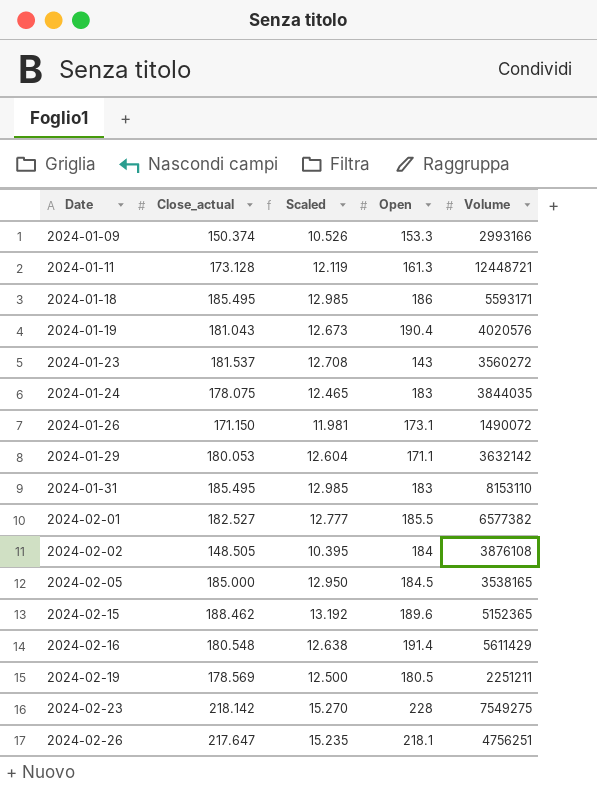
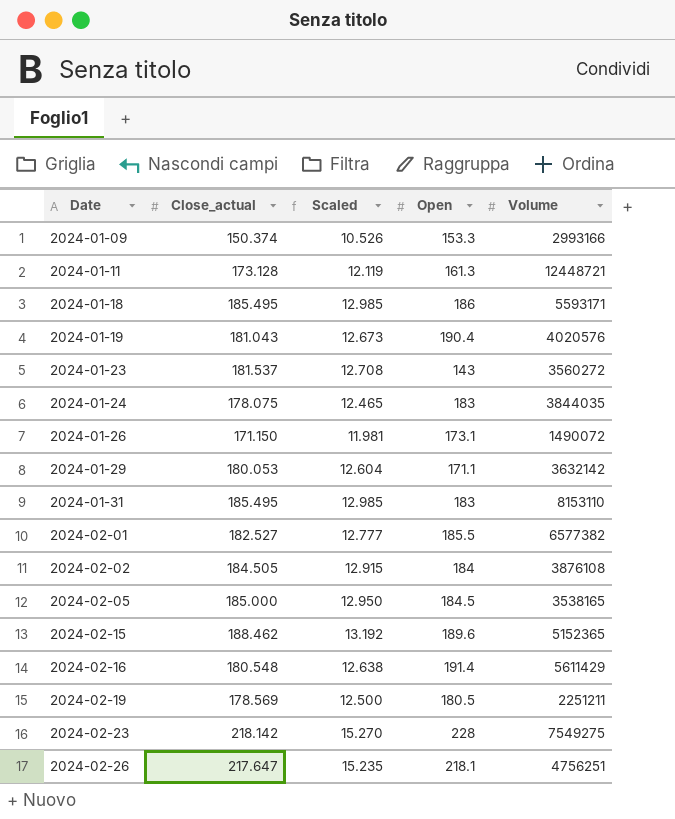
2024-02-02 | Close_actual: 148.505 -> 184.505
2024-02-02 | Scaled: 10.395 -> 12.915

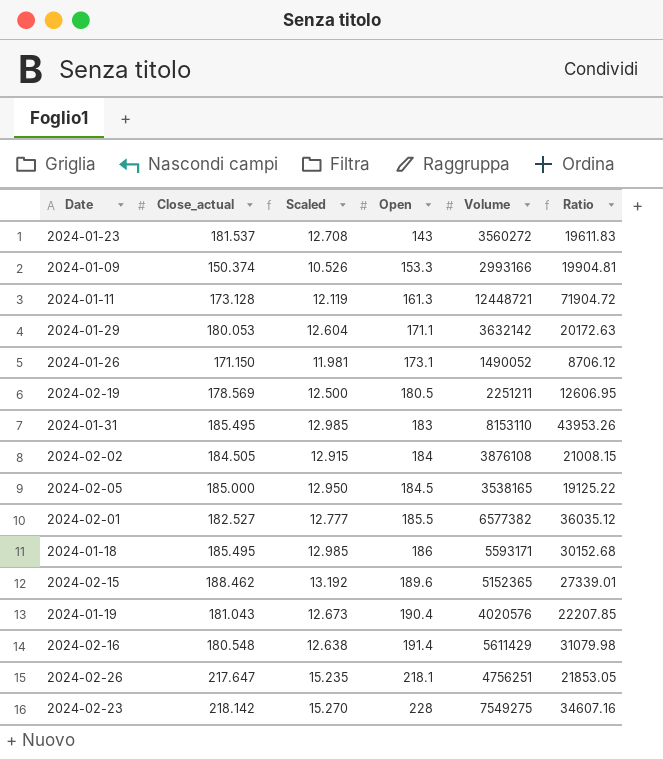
row order: Date ascending -> Open ascending
column Ratio | formula: none -> [Volume] / [Close_actual]
row 2024-01-24: 178.075 | 12.465 | 183 | 3844035 -> none
2024-01-26 | Volume: 1490072 -> 1490052

